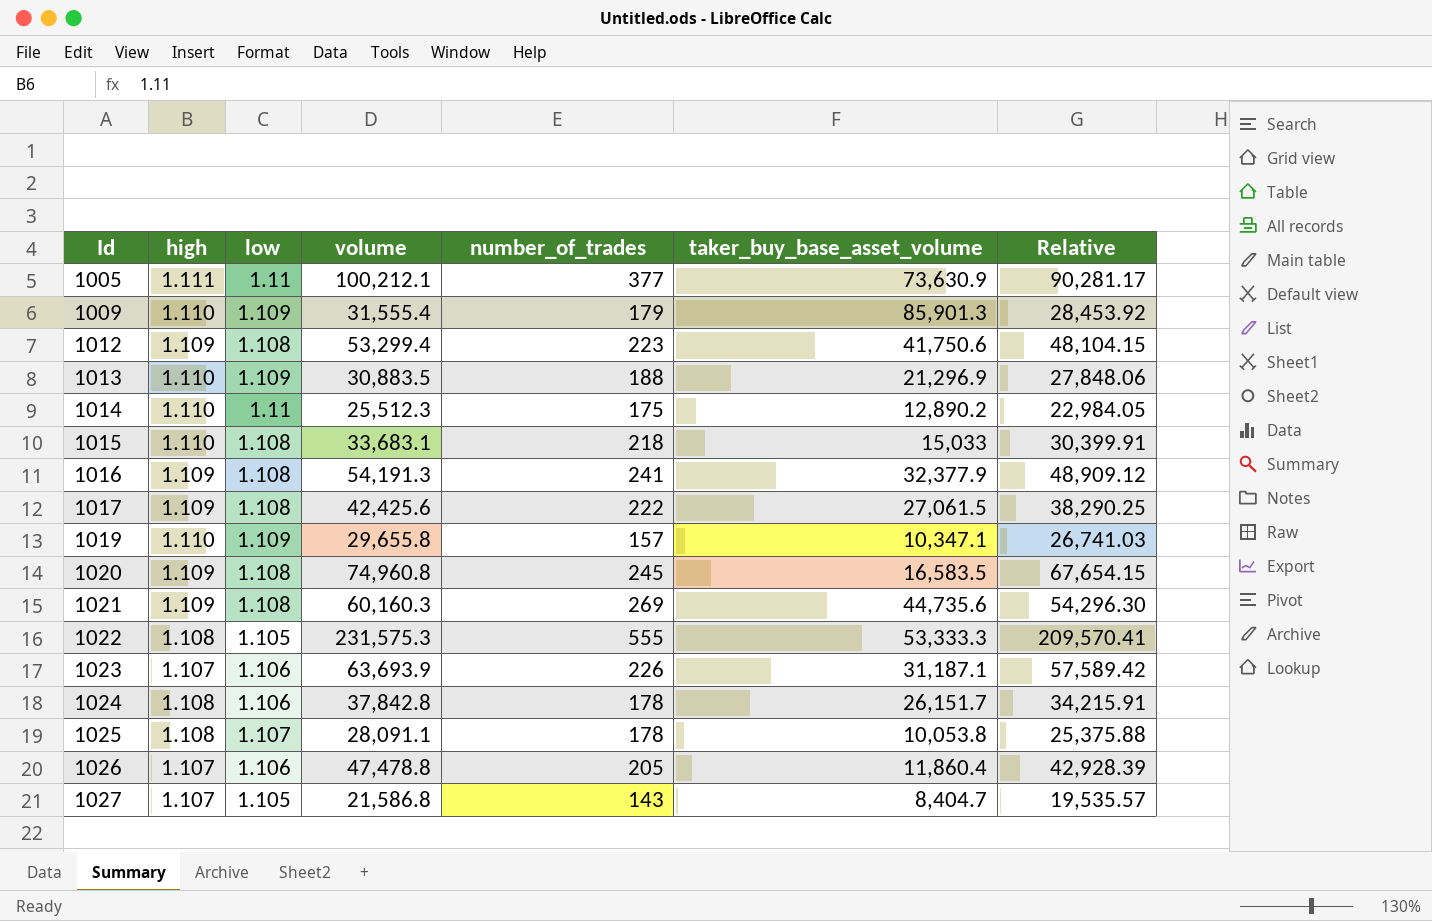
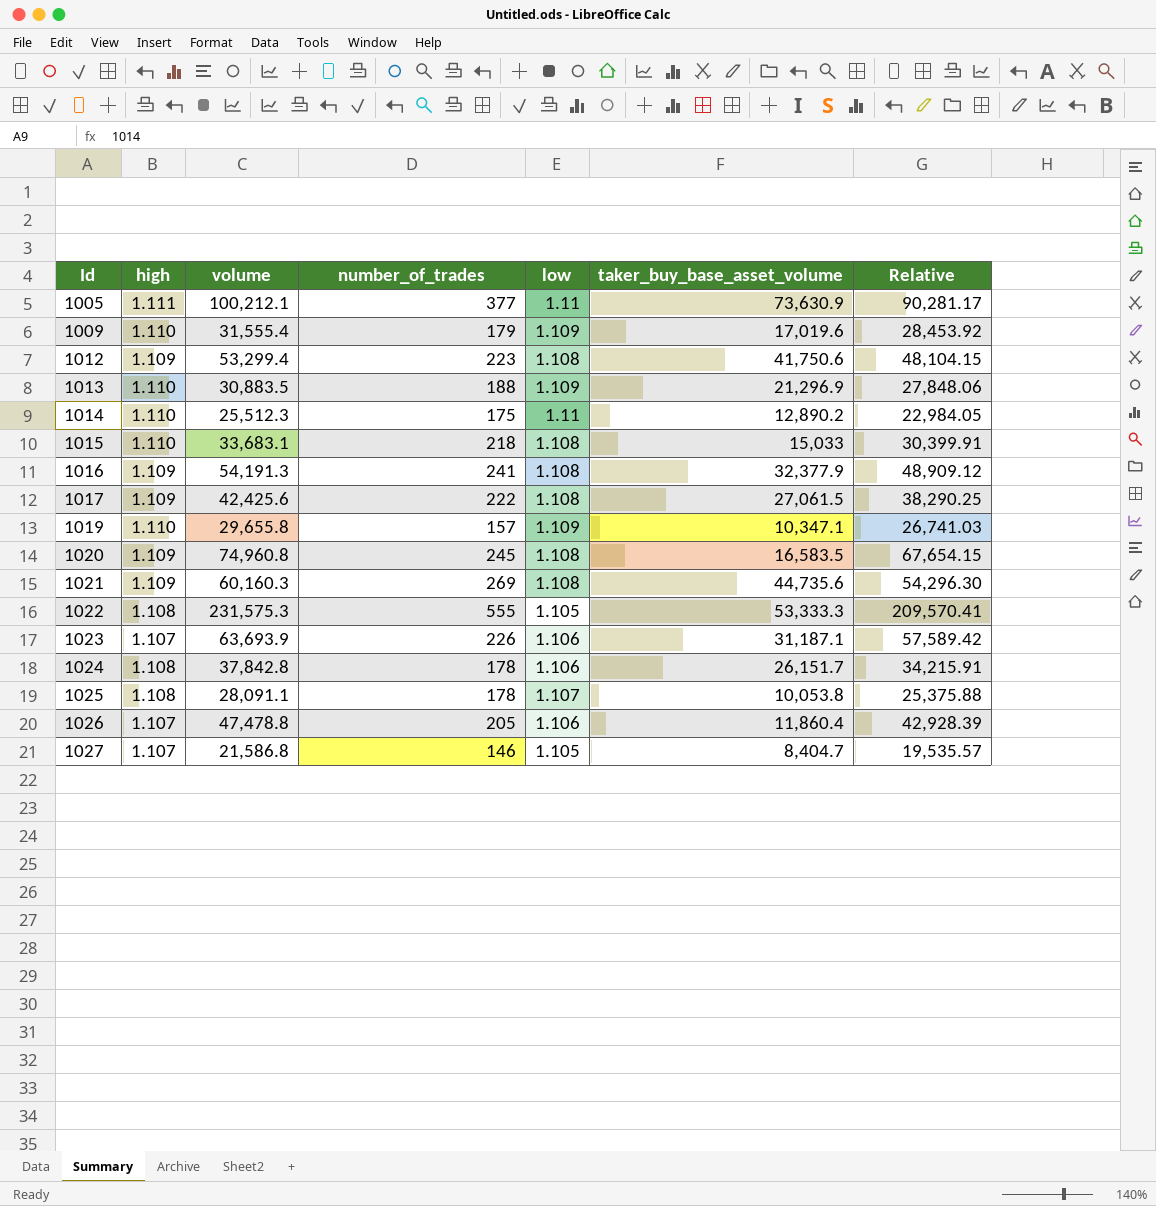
column low | position: 3 -> 5
1009 | taker_buy_base_asset_volume: 85,901.3 -> 17,019.6
1027 | number_of_trades: 143 -> 146

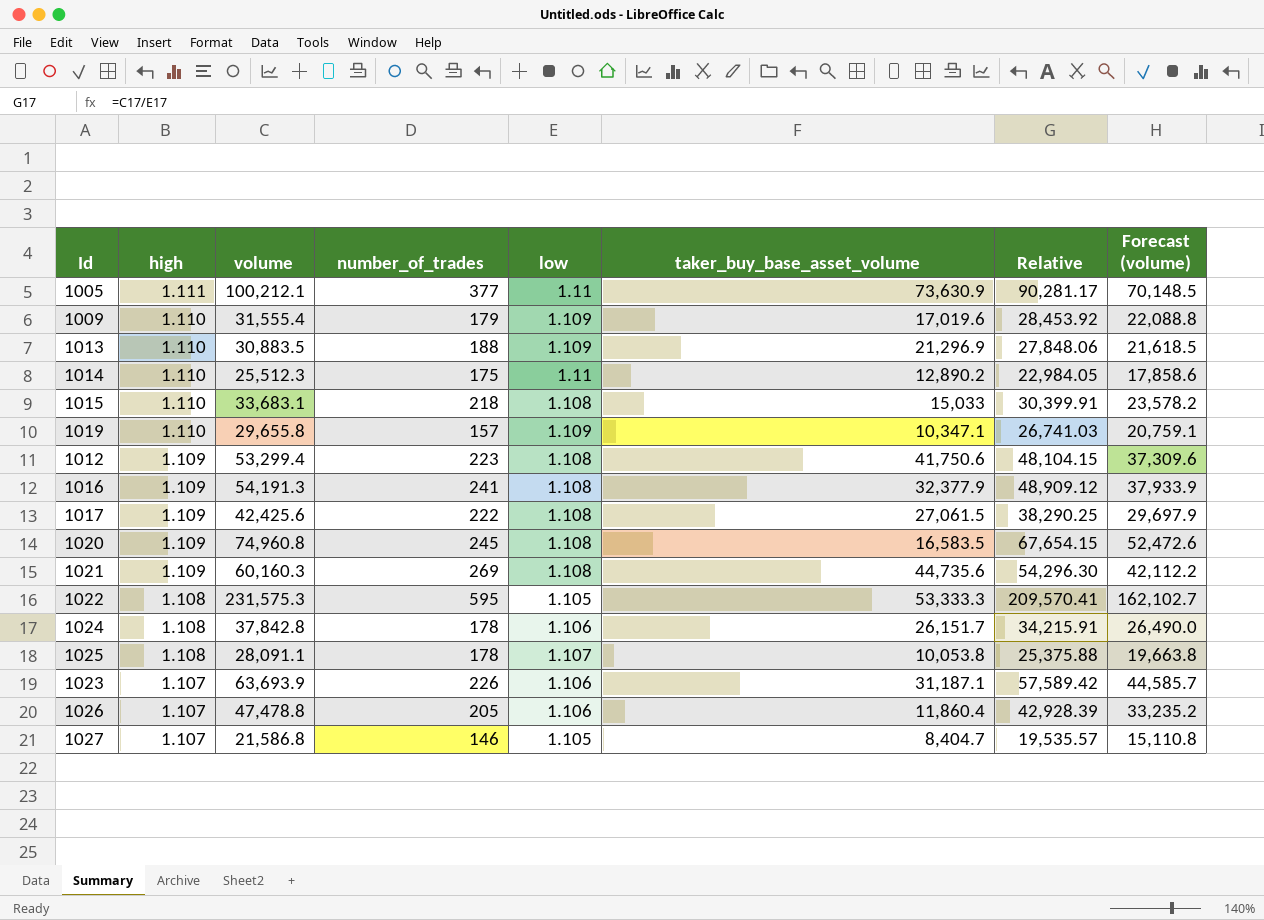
row order: Id ascending -> high descending
column Forecast (volume) | formula: none -> [volume] * 0.7
1022 | number_of_trades: 555 -> 595

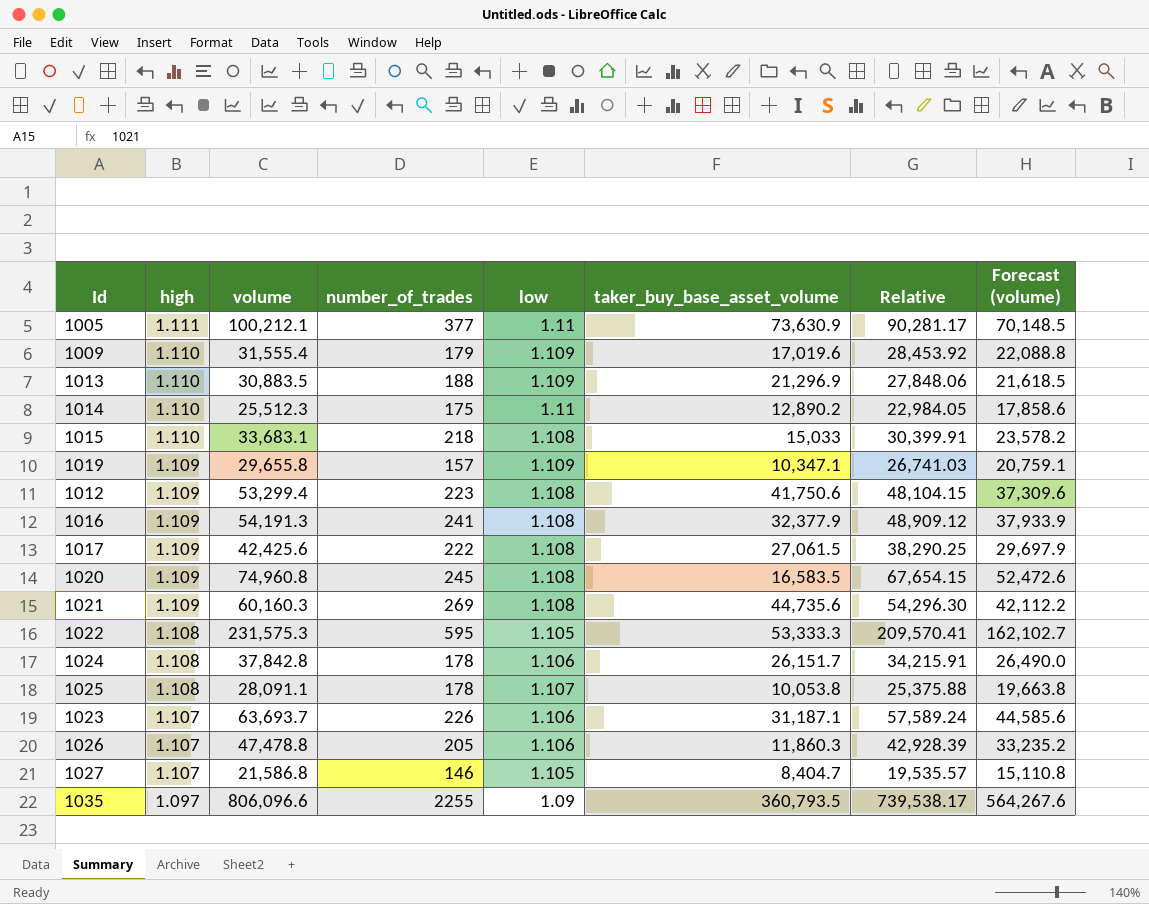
1019 | high: 1.110 -> 1.109
1023 | volume: 63,693.9 -> 63,693.7
1023 | Relative: 57,589.42 -> 57,589.24
1023 | Forecast (volume): 44,585.7 -> 44,585.6
1026 | taker_buy_base_asset_volume: 11,860.4 -> 11,860.3
row 1035: none -> 1.097 | 806,096.6 | 2255 | 1.09 | 360,793.5 | 739,538.17 | 564,267.6

